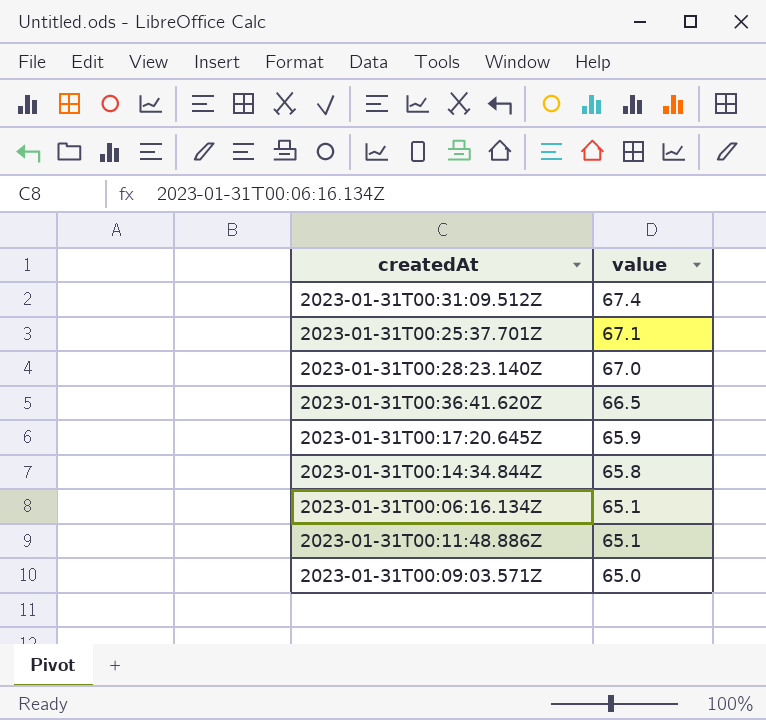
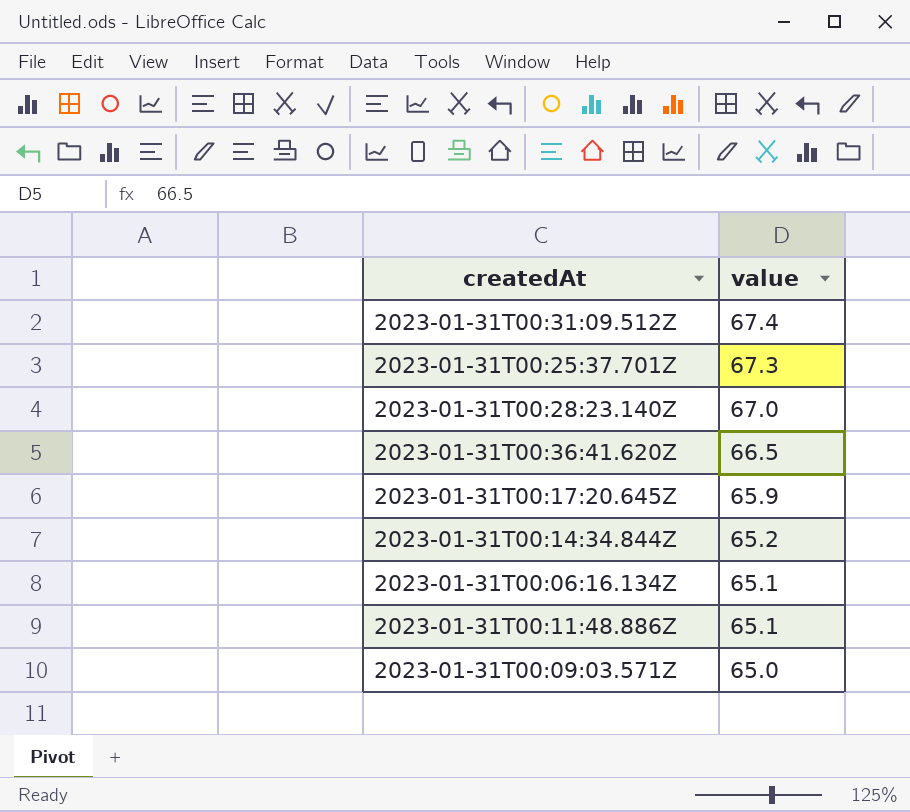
2023-01-31T00:25:37.701Z | value: 67.1 -> 67.3
2023-01-31T00:14:34.844Z | value: 65.8 -> 65.2

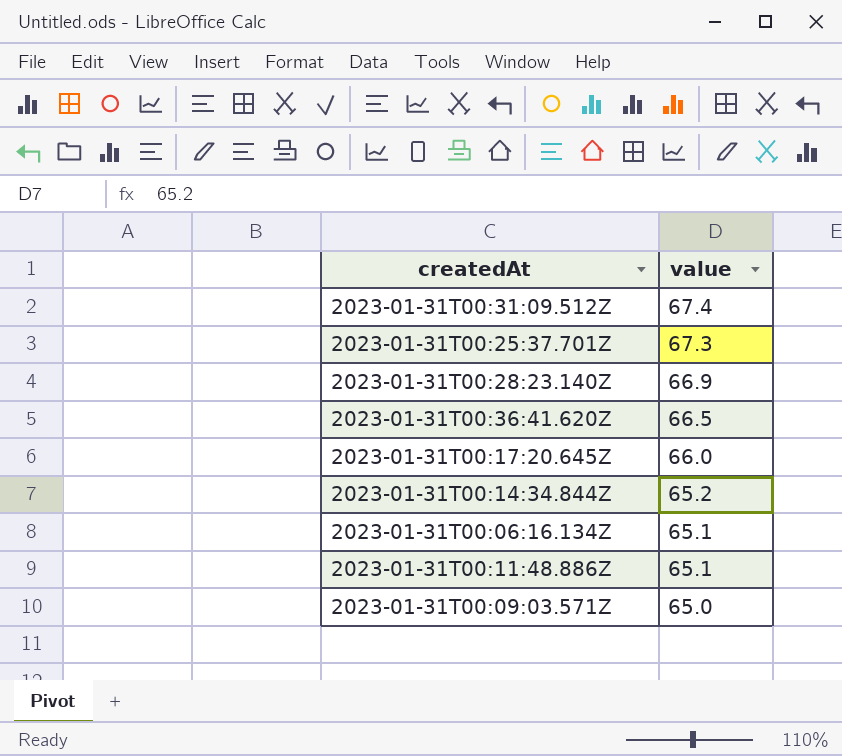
2023-01-31T00:28:23.140Z | value: 67.0 -> 66.9
2023-01-31T00:17:20.645Z | value: 65.9 -> 66.0

